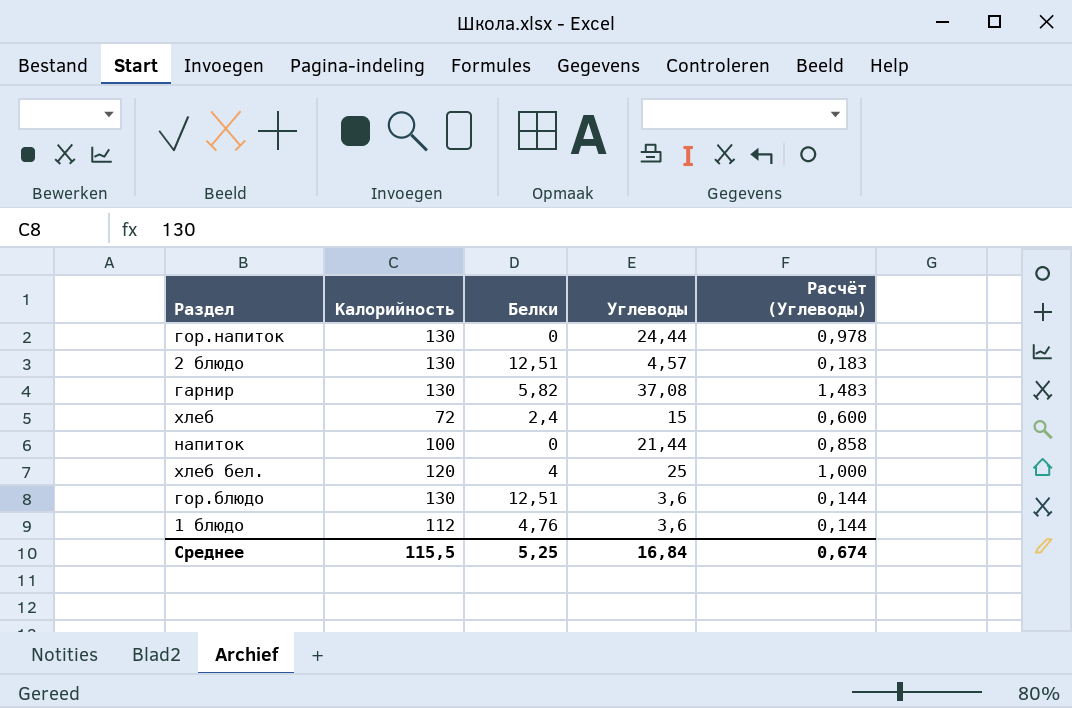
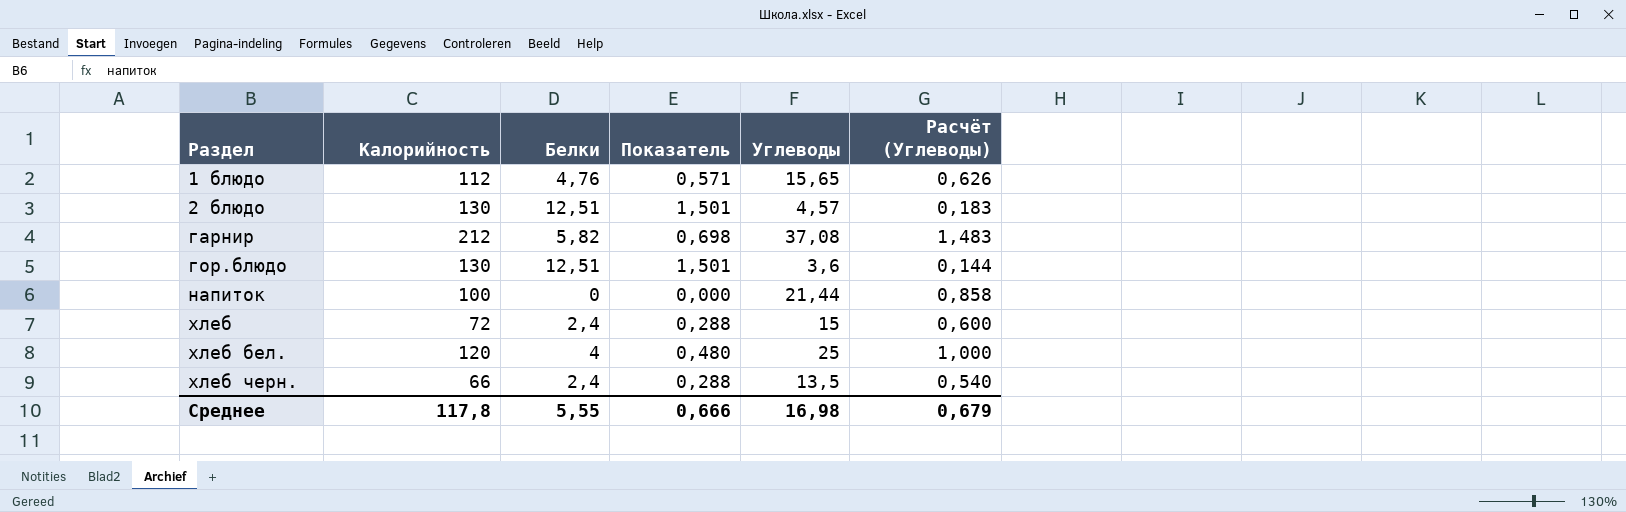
row order: none -> Раздел ascending
column Показатель | formula: none -> [Белки] * 0,12
row гор.напиток: 130 | 0 | 24,44 | 0,978 -> none
1 блюдо | Углеводы: 3,6 -> 15,65
1 блюдо | Расчёт (Углеводы): 0,144 -> 0,626
гарнир | Калорийность: 130 -> 212
row хлеб черн.: none -> 66 | 2,4 | 0,288 | 13,5 | 0,540
Среднее | Калорийность: 115,5 -> 117,8
Среднее | Белки: 5,25 -> 5,55
Среднее | Углеводы: 16,84 -> 16,98
Среднее | Расчёт (Углеводы): 0,674 -> 0,679

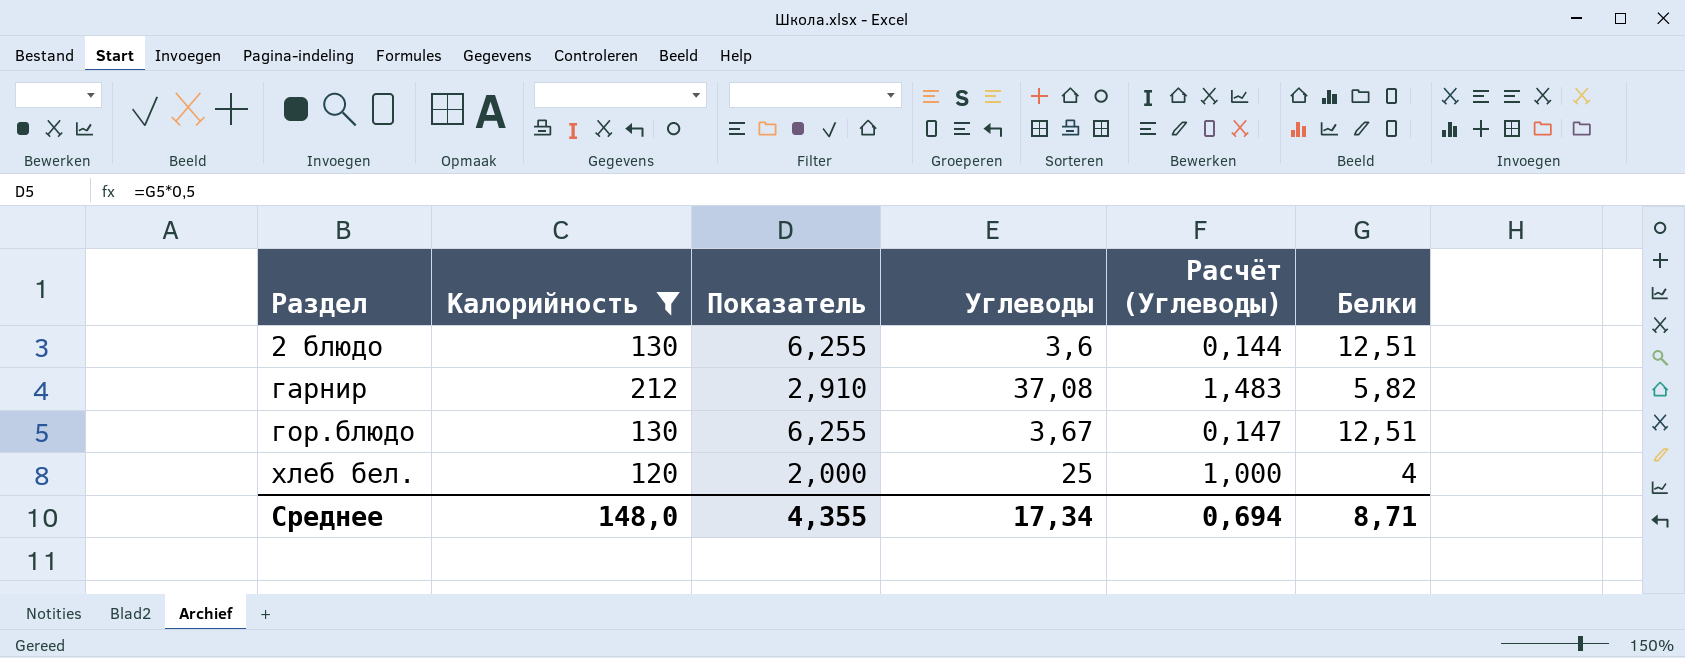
filter: none -> Калорийность >= 120
column Показатель | formula: [Белки] * 0,12 -> [Белки] * 0,5
column Белки | position: 3 -> 6
2 блюдо | Углеводы: 4,57 -> 3,6
2 блюдо | Расчёт (Углеводы): 0,183 -> 0,144
гор.блюдо | Углеводы: 3,6 -> 3,67
гор.блюдо | Расчёт (Углеводы): 0,144 -> 0,147
Среднее | Калорийность: 117,8 -> 148,0
Среднее | Показатель: 0,666 -> 4,355
Среднее | Углеводы: 16,98 -> 17,34
Среднее | Расчёт (Углеводы): 0,679 -> 0,694
Среднее | Белки: 5,55 -> 8,71

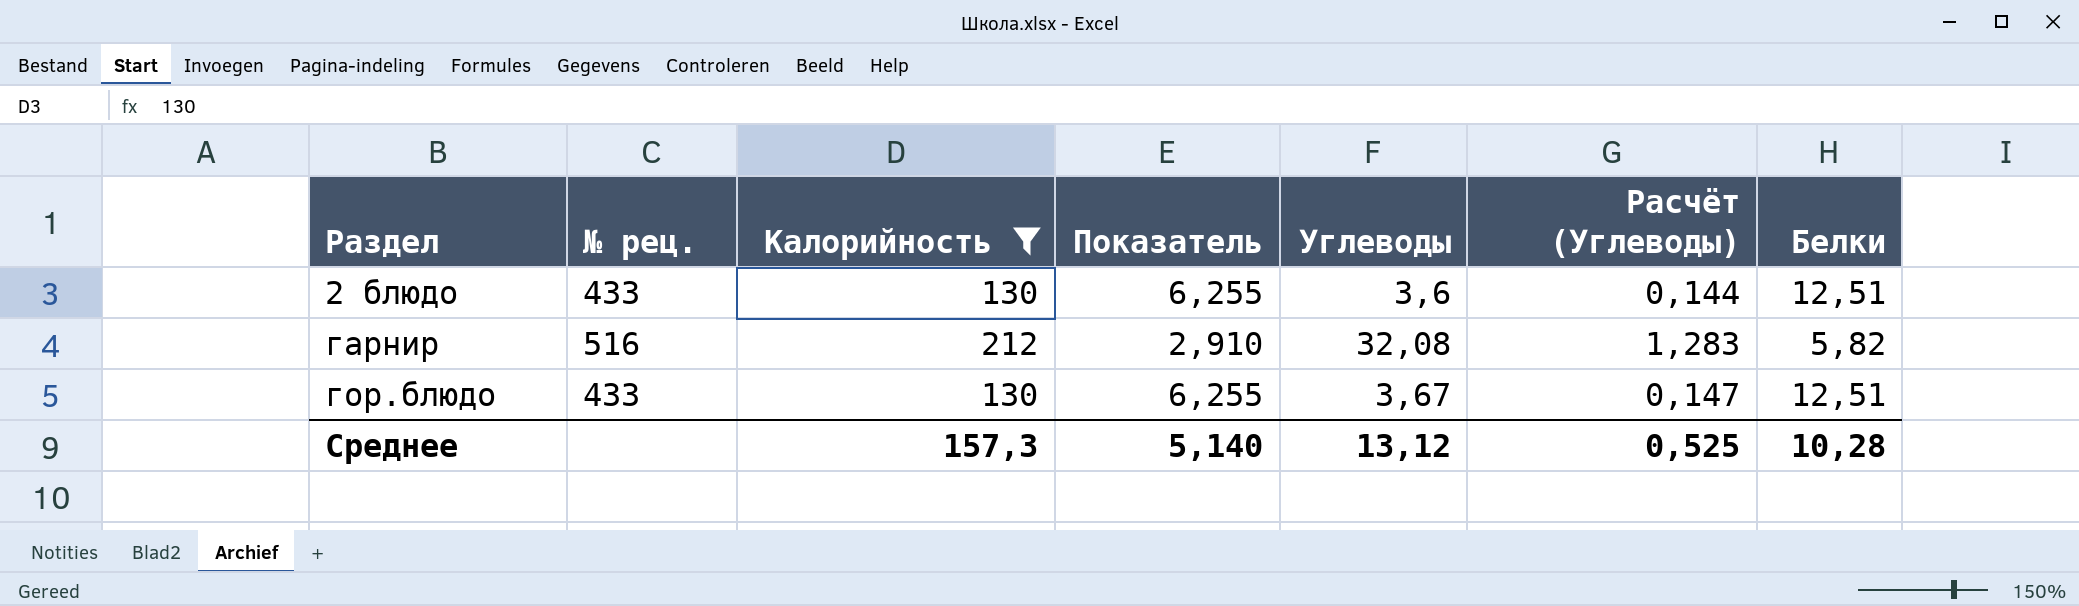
column № рец. | position: none -> 2
row хлеб бел.: 120 | 2,000 | 25 | 1,000 | 4 -> none
гарнир | Углеводы: 37,08 -> 32,08
гарнир | Расчёт (Углеводы): 1,483 -> 1,283
Среднее | Калорийность: 148,0 -> 157,3
Среднее | Показатель: 4,355 -> 5,140
Среднее | Углеводы: 17,34 -> 13,12
Среднее | Расчёт (Углеводы): 0,694 -> 0,525
Среднее | Белки: 8,71 -> 10,28

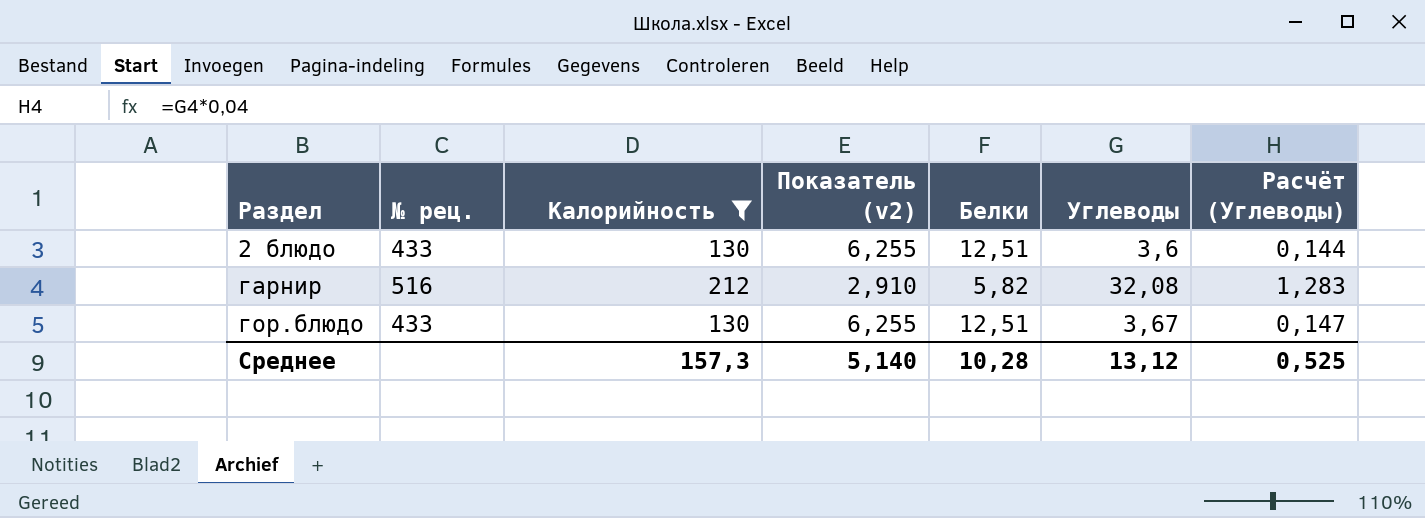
column name: Показатель -> Показатель (v2)
column Белки | position: 7 -> 5

